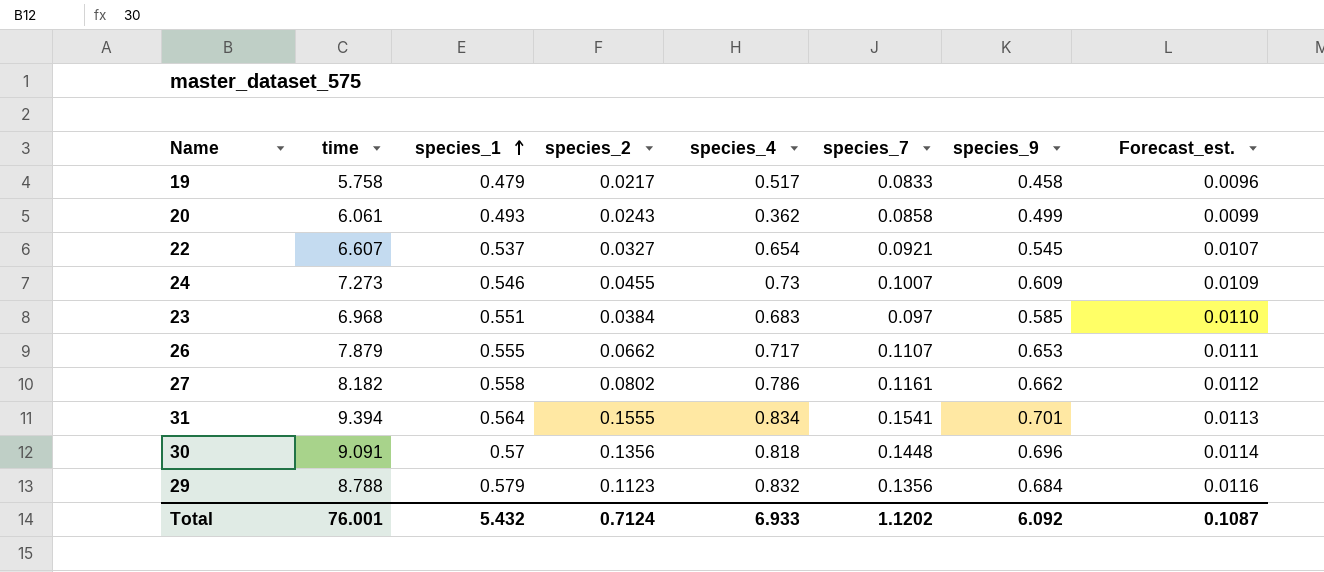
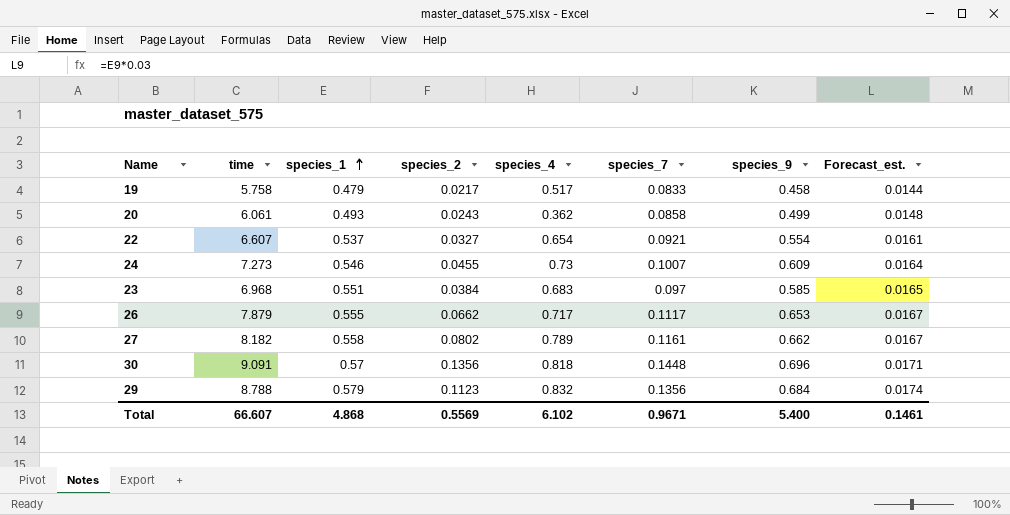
column Forecast_est. | formula: [species_1] * 0.02 -> [species_1] * 0.03
row 31: 9.394 | 0.564 | 0.1555 | 0.834 | 0.1541 | 0.701 | 0.0113 -> none
22 | species_9: 0.545 -> 0.554
26 | species_7: 0.1107 -> 0.1117
27 | species_4: 0.786 -> 0.789
Total | time: 76.001 -> 66.607
Total | species_1: 5.432 -> 4.868
Total | species_2: 0.7124 -> 0.5569
Total | species_4: 6.933 -> 6.102
Total | species_7: 1.1202 -> 0.9671
Total | species_9: 6.092 -> 5.400
Total | Forecast_est.: 0.1087 -> 0.1461

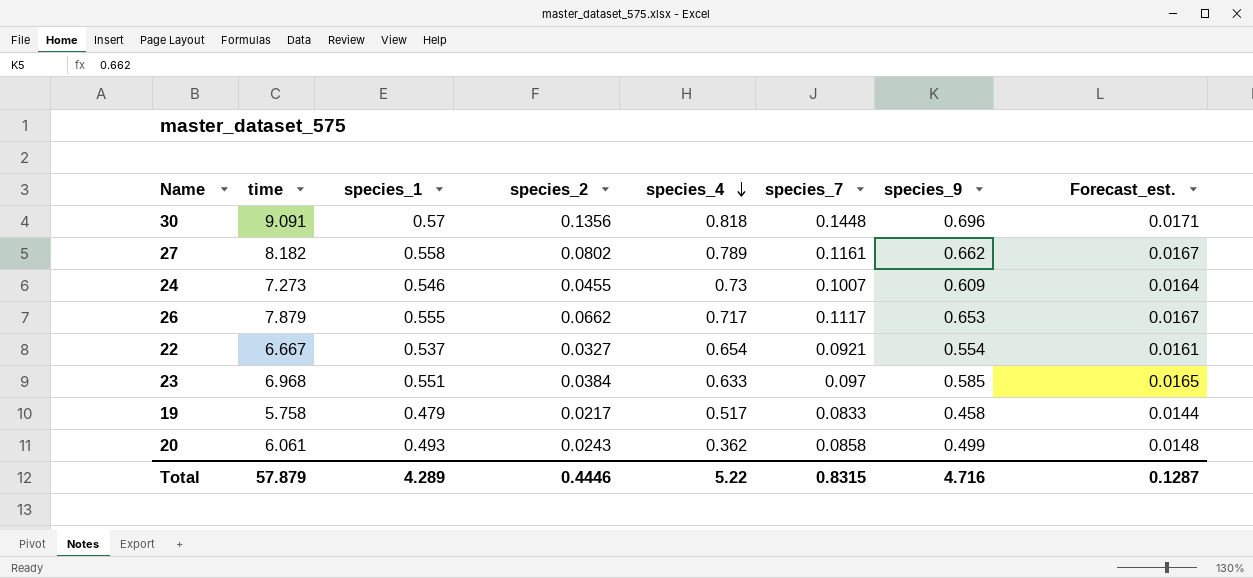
row order: species_1 ascending -> species_4 descending
row 29: 8.788 | 0.579 | 0.1123 | 0.832 | 0.1356 | 0.684 | 0.0174 -> none
22 | time: 6.607 -> 6.667
23 | species_4: 0.683 -> 0.633
Total | time: 66.607 -> 57.879
Total | species_1: 4.868 -> 4.289
Total | species_2: 0.5569 -> 0.4446
Total | species_4: 6.102 -> 5.22
Total | species_7: 0.9671 -> 0.8315
Total | species_9: 5.400 -> 4.716
Total | Forecast_est.: 0.1461 -> 0.1287

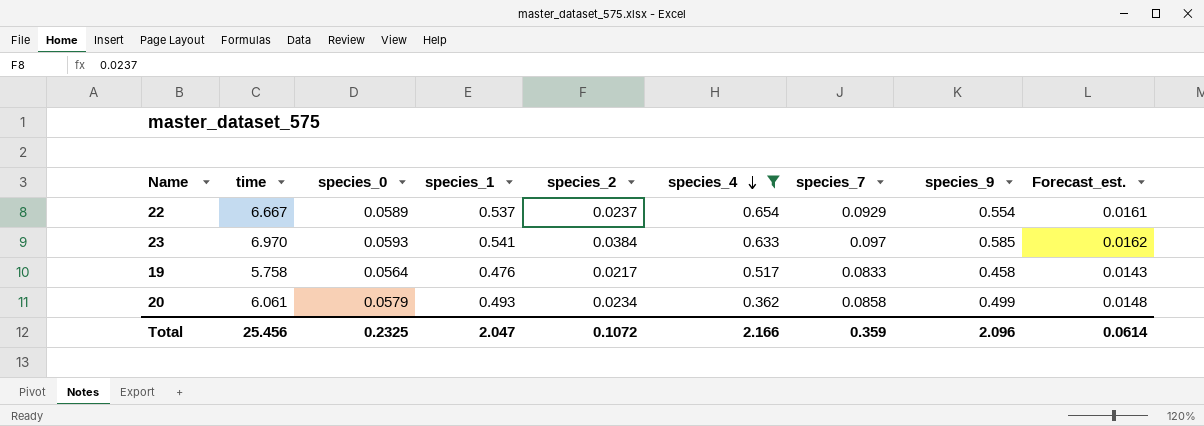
filter: none -> species_4 <= 0.654
column species_0 | position: none -> 3
22 | species_2: 0.0327 -> 0.0237
22 | species_7: 0.0921 -> 0.0929
23 | time: 6.968 -> 6.970
23 | species_1: 0.551 -> 0.541
23 | Forecast_est.: 0.0165 -> 0.0162
19 | species_1: 0.479 -> 0.476
19 | Forecast_est.: 0.0144 -> 0.0143
20 | species_2: 0.0243 -> 0.0234
Total | time: 57.879 -> 25.456
Total | species_1: 4.289 -> 2.047
Total | species_2: 0.4446 -> 0.1072
Total | species_4: 5.22 -> 2.166
Total | species_7: 0.8315 -> 0.359
Total | species_9: 4.716 -> 2.096
Total | Forecast_est.: 0.1287 -> 0.0614

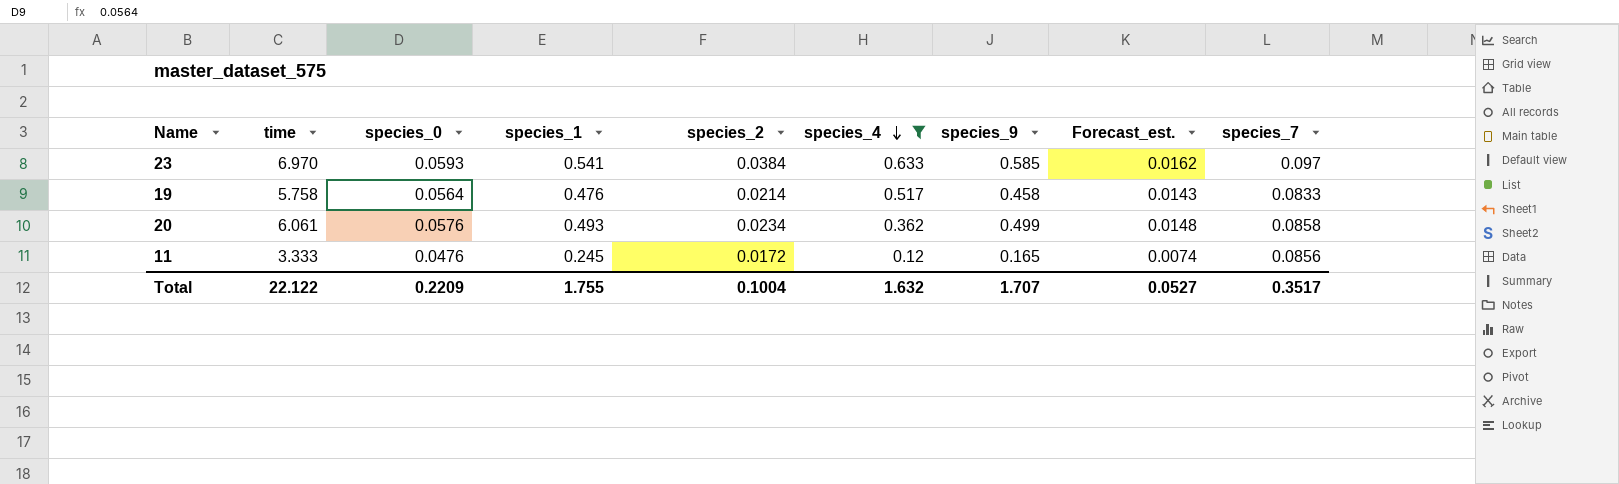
column species_7 | position: 7 -> 9
row 22: 6.667 | 0.0589 | 0.537 | 0.0237 | 0.654 | 0.0929 | 0.554 | 0.0161 -> none
19 | species_2: 0.0217 -> 0.0214
20 | species_0: 0.0579 -> 0.0576
row 11: none -> 3.333 | 0.0476 | 0.245 | 0.0172 | 0.12 | 0.165 | 0.0074 | 0.0856
Total | time: 25.456 -> 22.122
Total | species_0: 0.2325 -> 0.2209
Total | species_1: 2.047 -> 1.755
Total | species_2: 0.1072 -> 0.1004
Total | species_4: 2.166 -> 1.632
Total | species_9: 2.096 -> 1.707
Total | Forecast_est.: 0.0614 -> 0.0527
Total | species_7: 0.359 -> 0.3517

